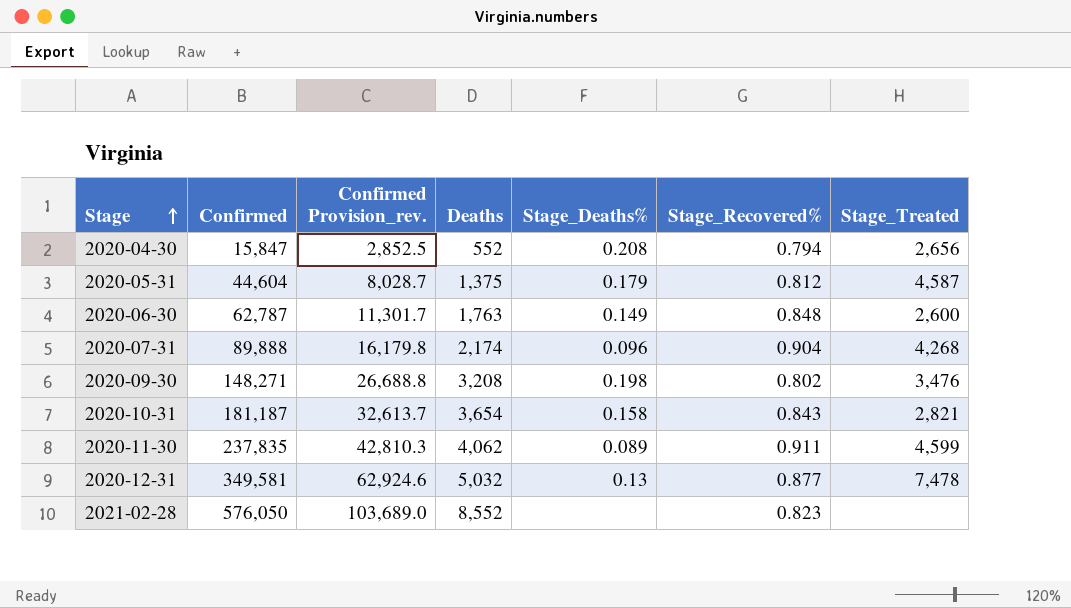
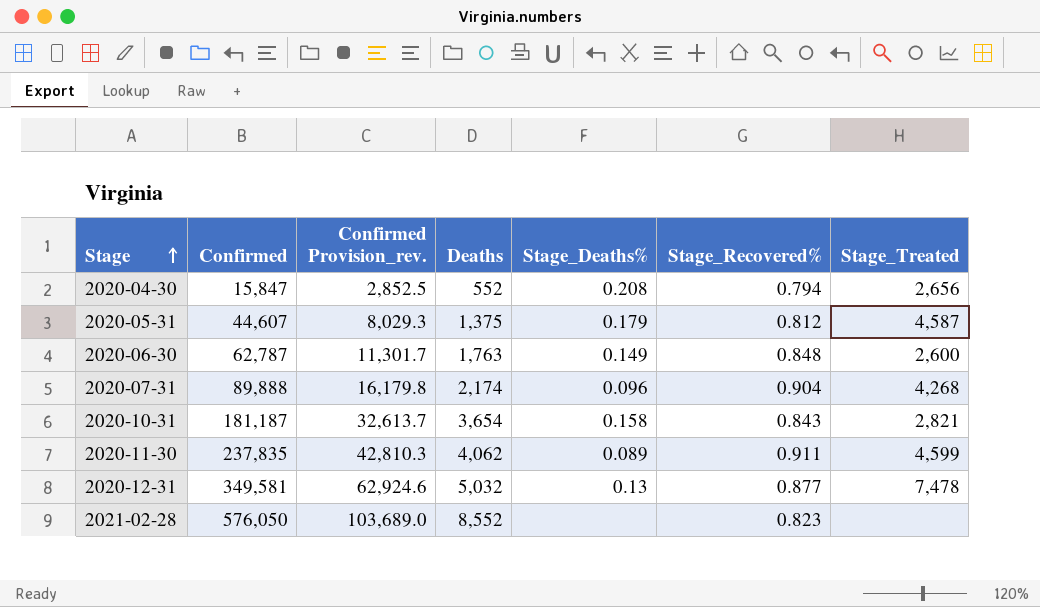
row 2020-09-30: 148,271 | 26,688.8 | 3,208 | 0.198 | 0.802 | 3,476 -> none
2020-05-31 | Confirmed: 44,604 -> 44,607
2020-05-31 | Confirmed Provision_rev.: 8,028.7 -> 8,029.3

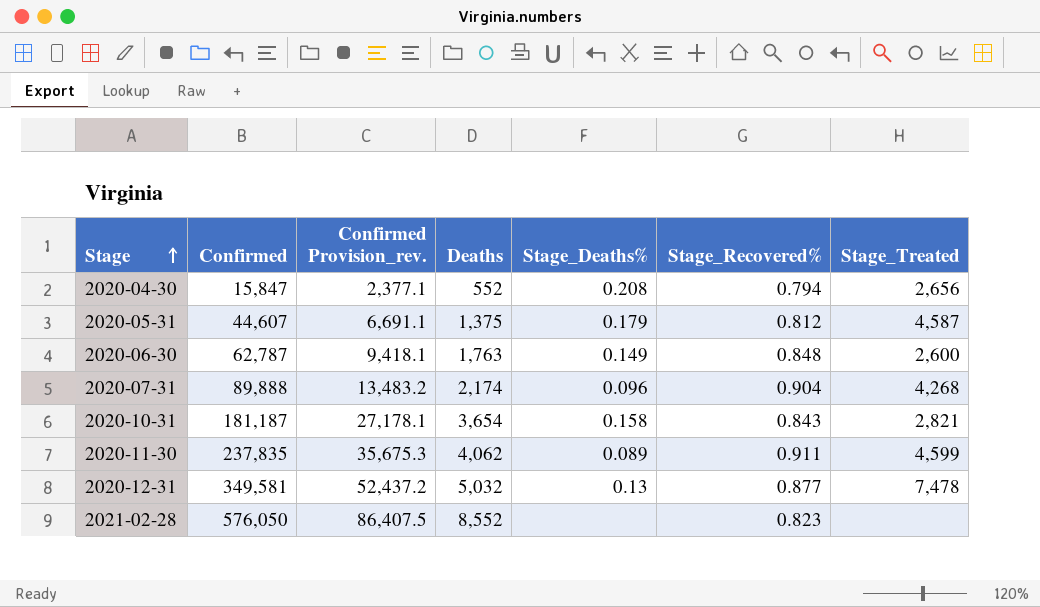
column Confirmed Provision_rev. | formula: [Confirmed] * 0.18 -> [Confirmed] * 0.15

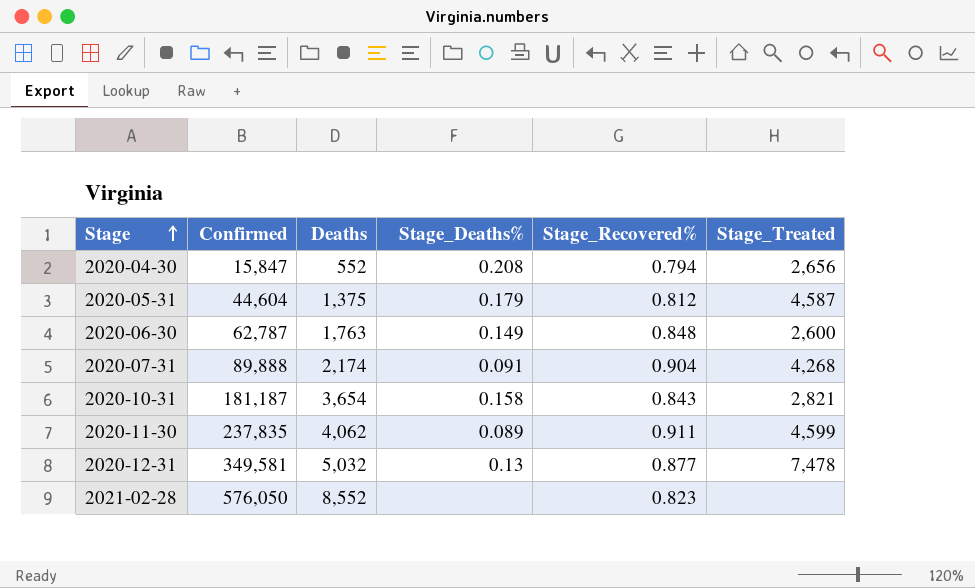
column Confirmed Provision_rev. | formula: [Confirmed] * 0.15 -> none
2020-05-31 | Confirmed: 44,607 -> 44,604
2020-07-31 | Stage_Deaths%: 0.096 -> 0.091

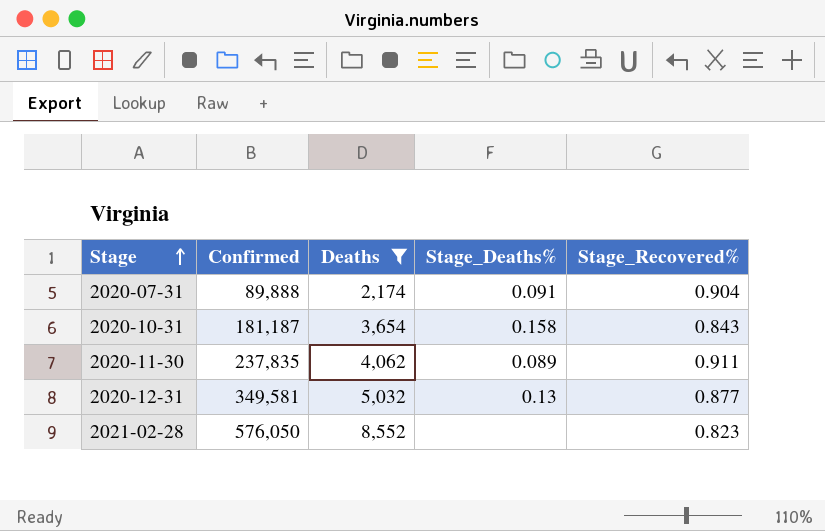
filter: none -> Deaths >= 2,174
column Stage_Treated | position: 6 -> none

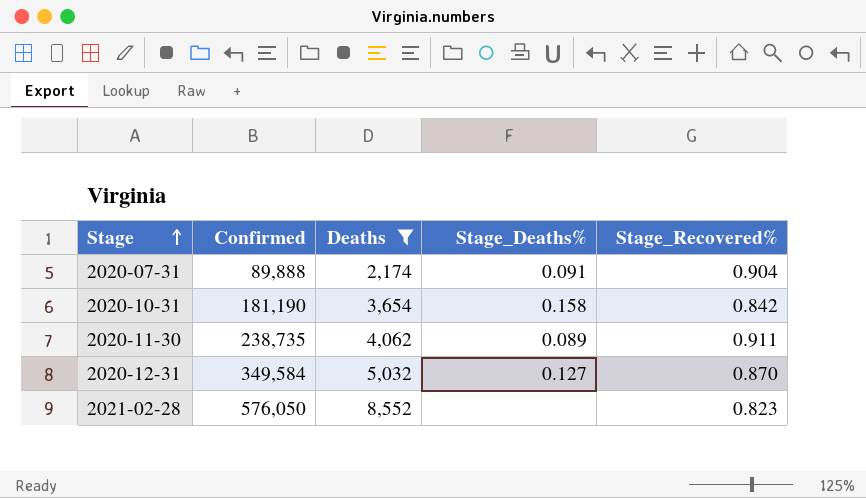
2020-10-31 | Confirmed: 181,187 -> 181,190
2020-10-31 | Stage_Recovered%: 0.843 -> 0.842
2020-11-30 | Confirmed: 237,835 -> 238,735
2020-12-31 | Confirmed: 349,581 -> 349,584
2020-12-31 | Stage_Deaths%: 0.13 -> 0.127
2020-12-31 | Stage_Recovered%: 0.877 -> 0.870

